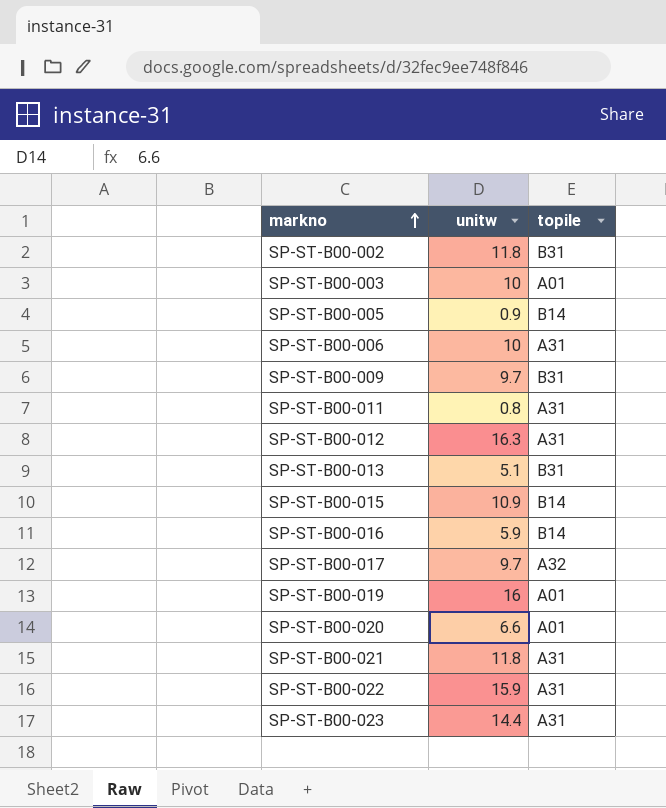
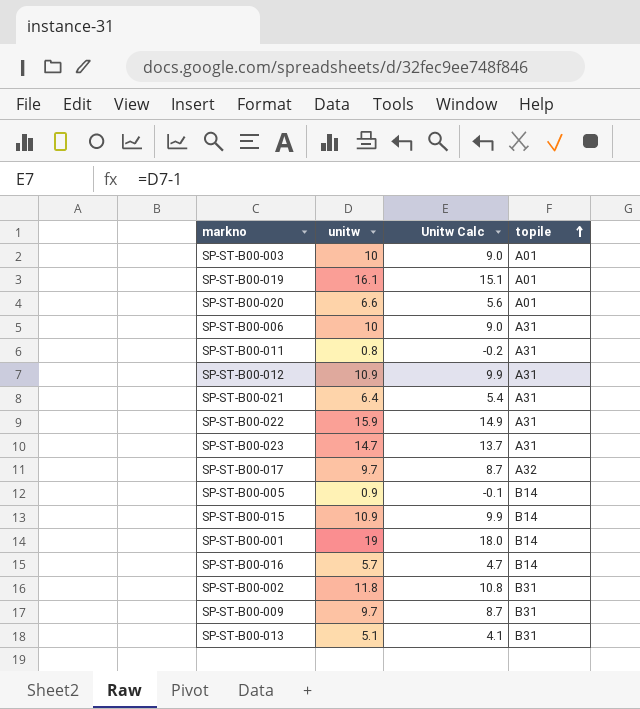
row order: markno ascending -> topile ascending
column Unitw Calc | formula: none -> [unitw] - 1
SP-ST-B00-019 | unitw: 16 -> 16.1
SP-ST-B00-012 | unitw: 16.3 -> 10.9
SP-ST-B00-021 | unitw: 11.8 -> 6.4
SP-ST-B00-023 | unitw: 14.4 -> 14.7
row SP-ST-B00-001: none -> 19 | 18.0 | B14
SP-ST-B00-016 | unitw: 5.9 -> 5.7

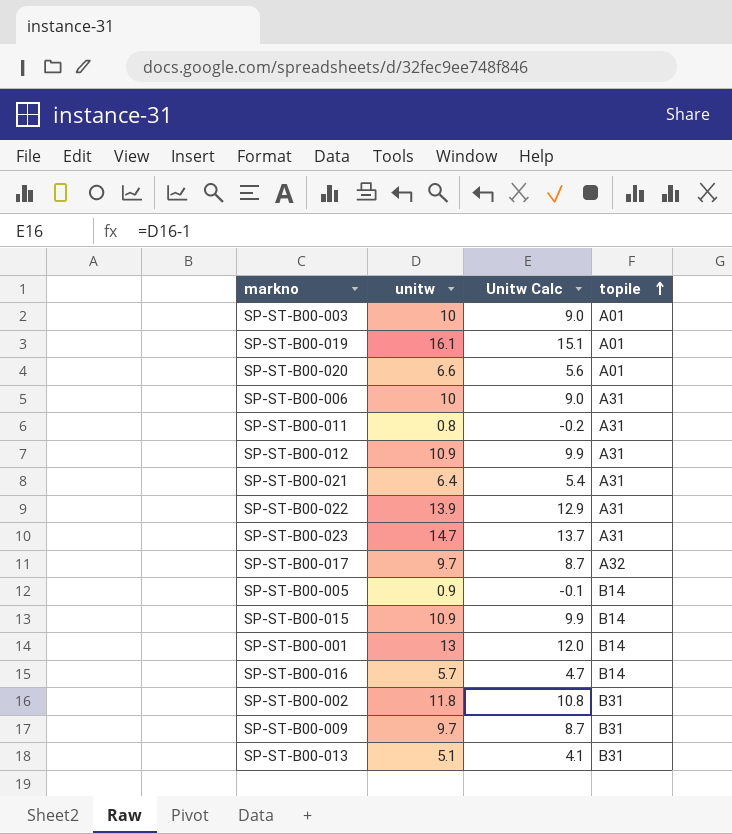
SP-ST-B00-022 | unitw: 15.9 -> 13.9
SP-ST-B00-022 | Unitw Calc: 14.9 -> 12.9
SP-ST-B00-001 | unitw: 19 -> 13
SP-ST-B00-001 | Unitw Calc: 18.0 -> 12.0

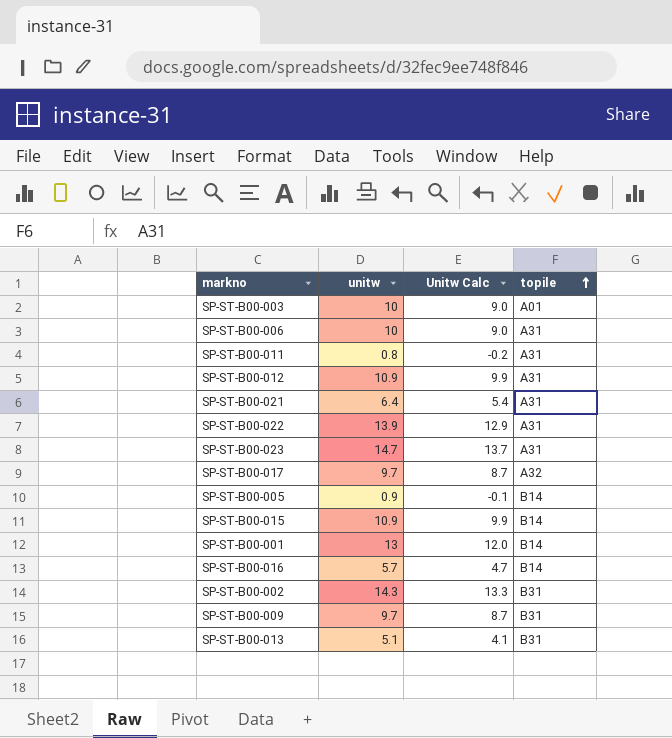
row SP-ST-B00-019: 16.1 | 15.1 | A01 -> none
row SP-ST-B00-020: 6.6 | 5.6 | A01 -> none
SP-ST-B00-002 | unitw: 11.8 -> 14.3
SP-ST-B00-002 | Unitw Calc: 10.8 -> 13.3

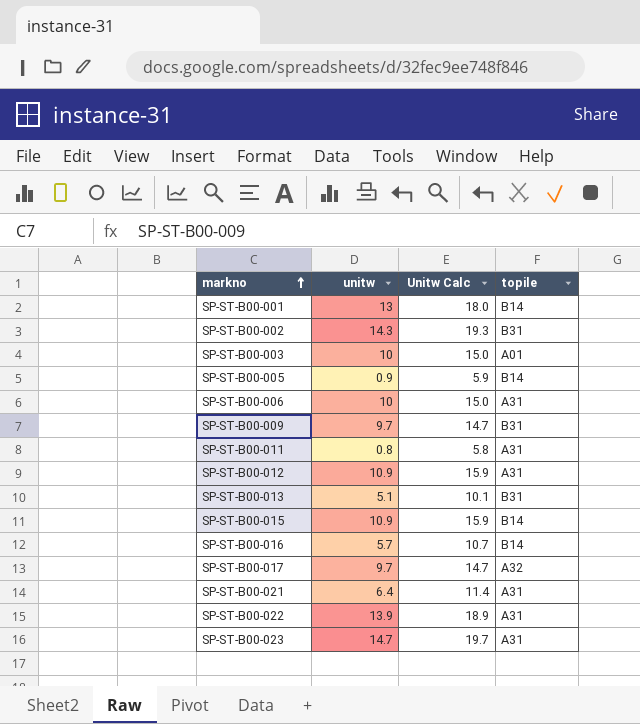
row order: topile ascending -> markno ascending
column Unitw Calc | formula: [unitw] - 1 -> [unitw] + 5

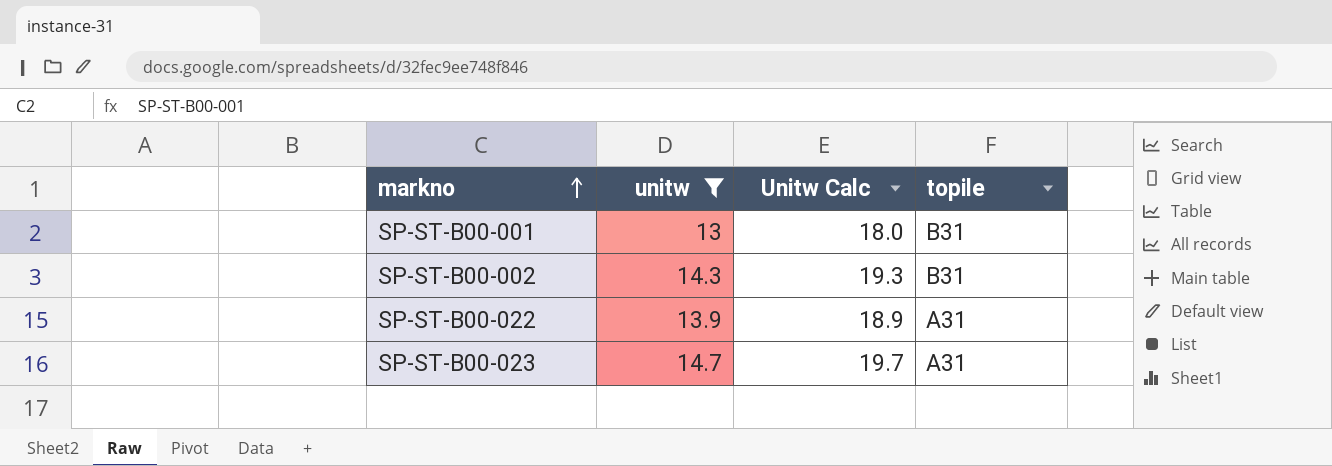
filter: none -> unitw >= 13
SP-ST-B00-001 | topile: B14 -> B31

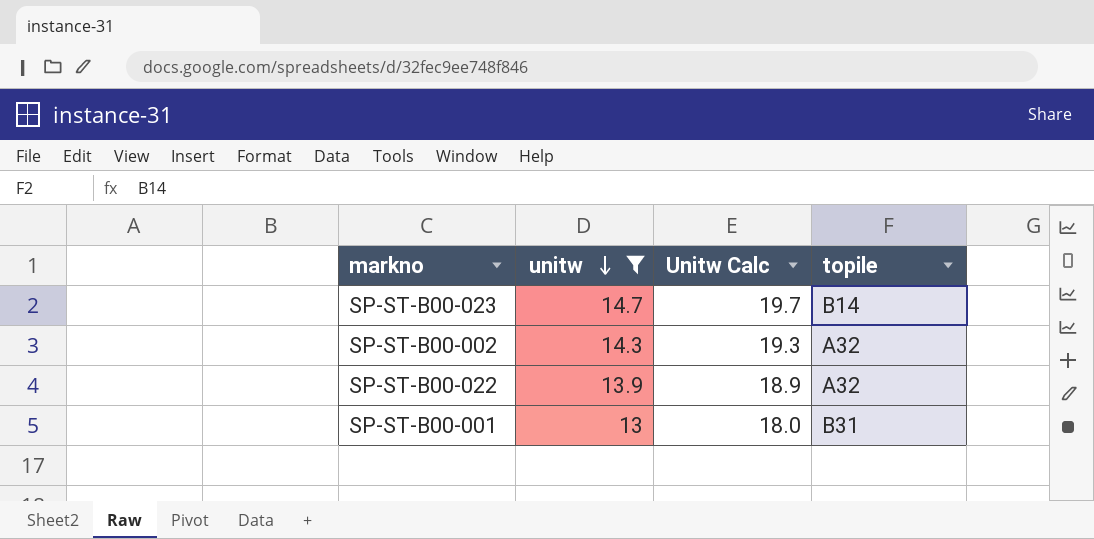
row order: markno ascending -> unitw descending
SP-ST-B00-023 | topile: A31 -> B14
SP-ST-B00-002 | topile: B31 -> A32
SP-ST-B00-022 | topile: A31 -> A32

